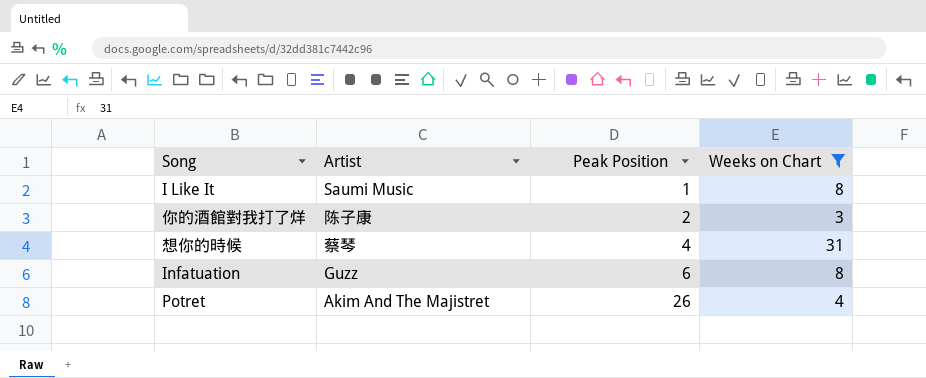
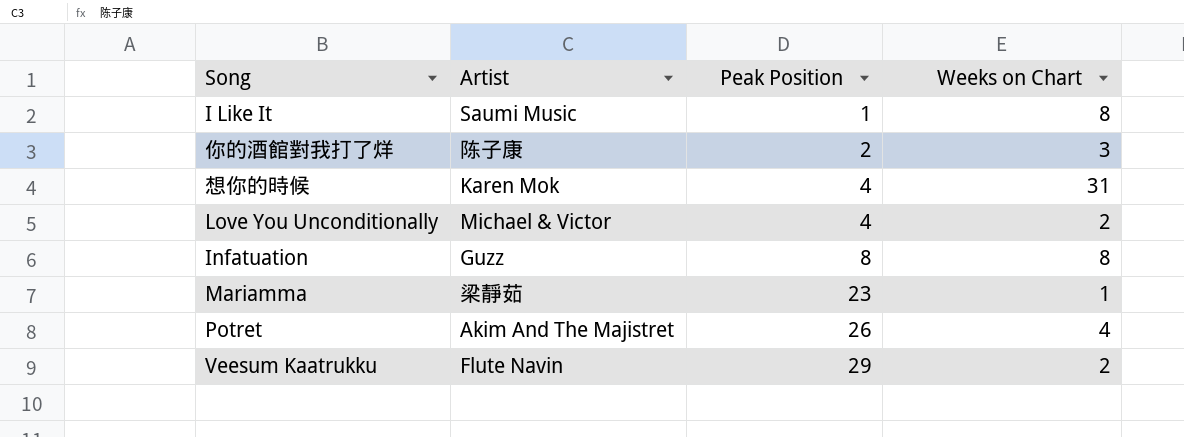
filter: Weeks on Chart >= 3 -> none
想你的時候 | Artist: 蔡琴 -> Karen Mok
Infatuation | Peak Position: 6 -> 8

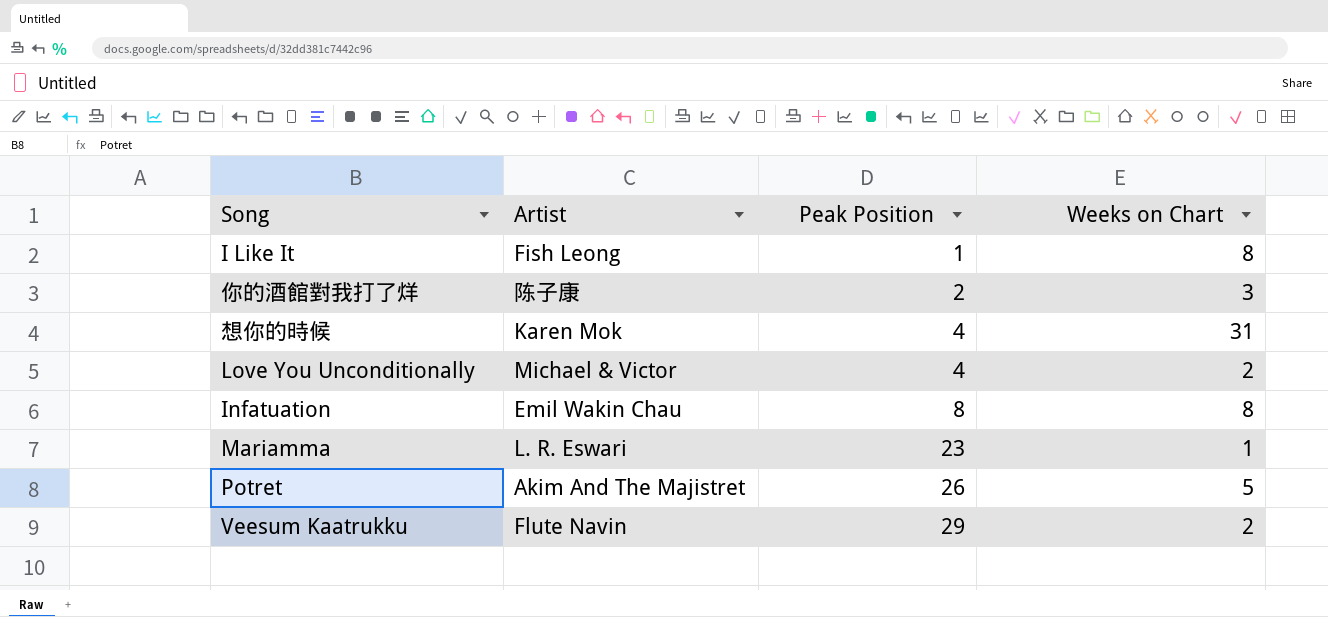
I Like It | Artist: Saumi Music -> Fish Leong
Infatuation | Artist: Guzz -> Emil Wakin Chau
Mariamma | Artist: 梁靜茹 -> L. R. Eswari
Potret | Weeks on Chart: 4 -> 5

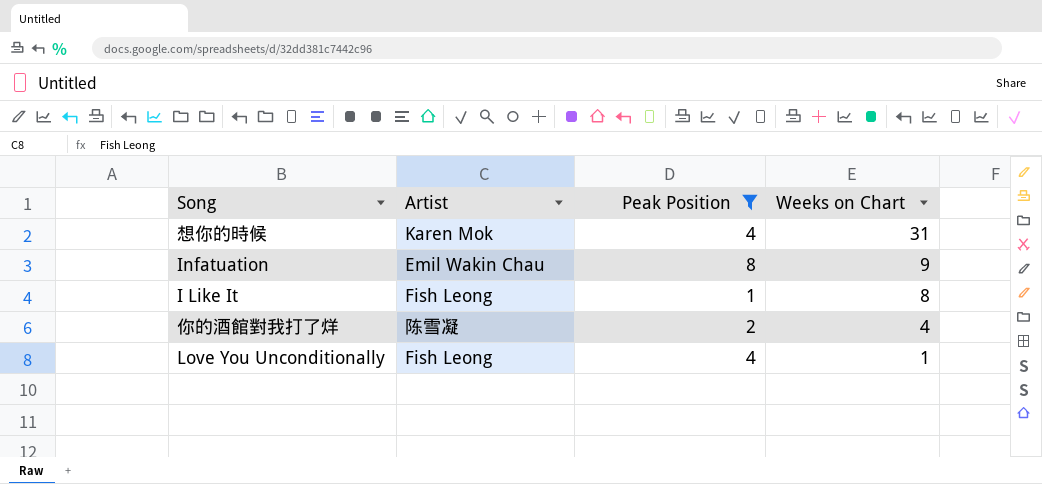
filter: none -> Peak Position <= 8
row order: Peak Position ascending -> Weeks on Chart descending
Infatuation | Weeks on Chart: 8 -> 9
你的酒館對我打了烊 | Artist: 陈子康 -> 陈雪凝
你的酒館對我打了烊 | Weeks on Chart: 3 -> 4
Love You Unconditionally | Artist: Michael & Victor -> Fish Leong
Love You Unconditionally | Weeks on Chart: 2 -> 1

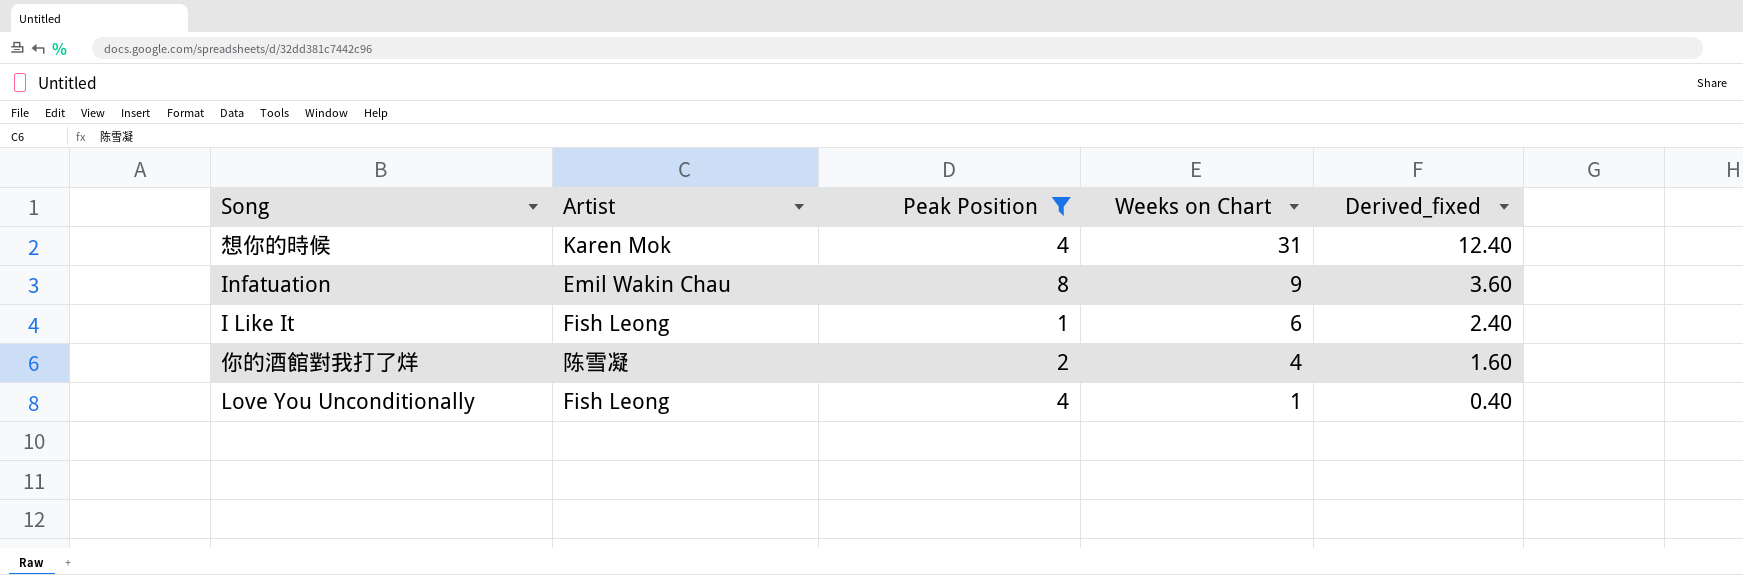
column Derived_fixed | formula: none -> [Weeks on Chart] * 0.4
I Like It | Weeks on Chart: 8 -> 6

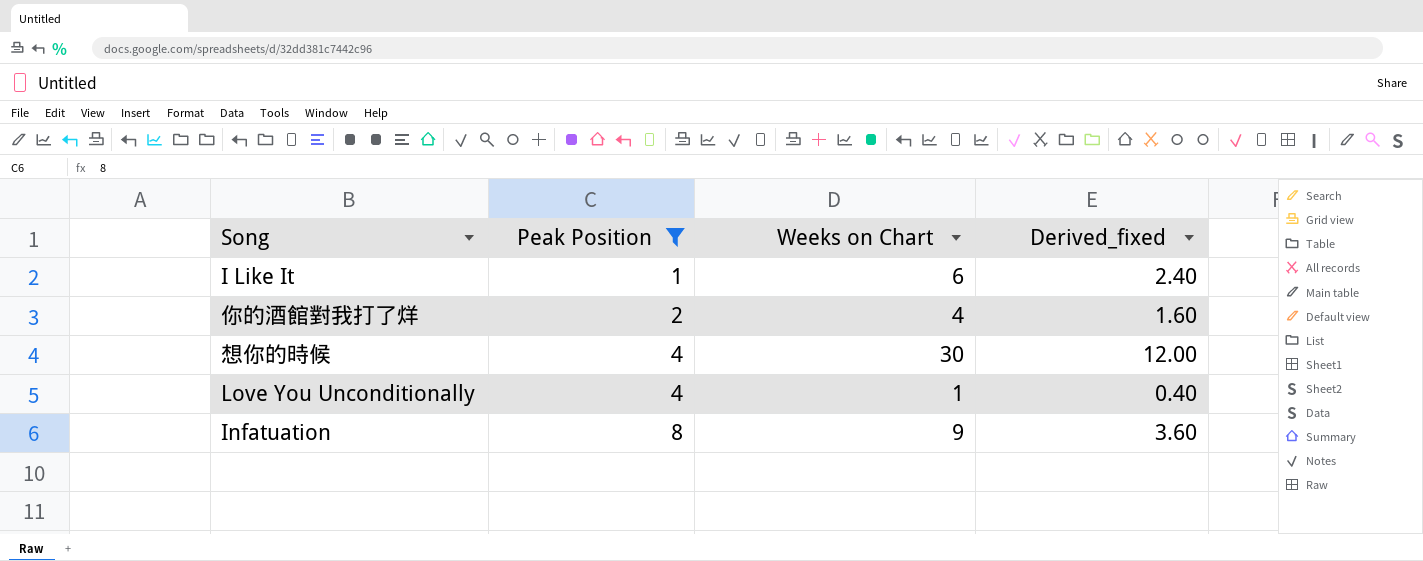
row order: Weeks on Chart descending -> Peak Position ascending
column Artist | position: 2 -> none
想你的時候 | Weeks on Chart: 31 -> 30
想你的時候 | Derived_fixed: 12.40 -> 12.00

